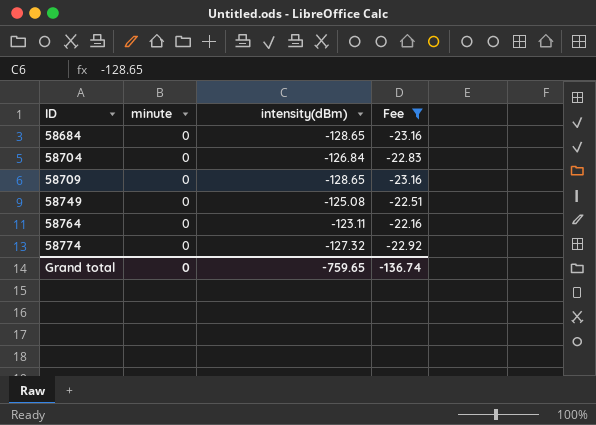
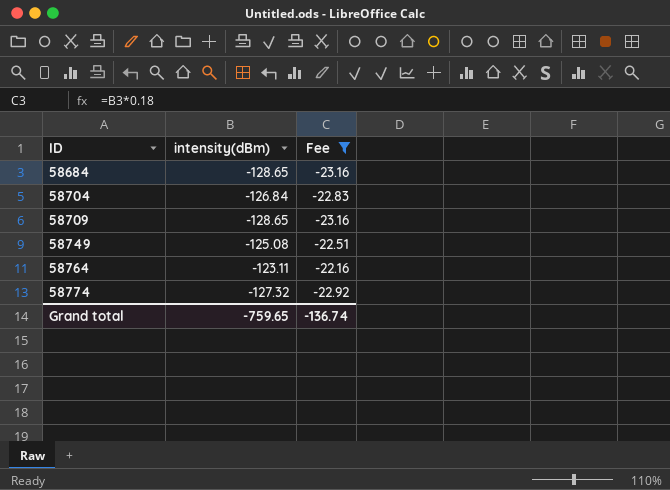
column minute | position: 2 -> none

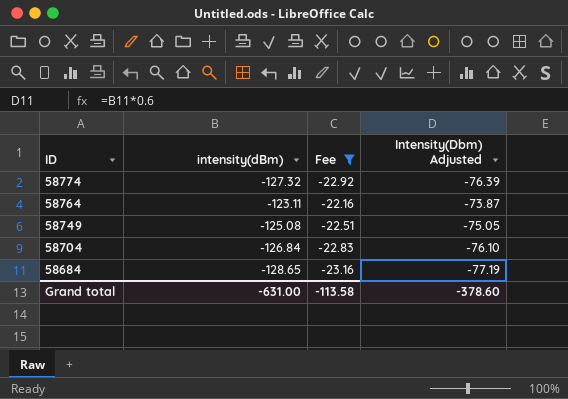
row order: ID ascending -> ID descending
column Intensity(Dbm) Adjusted | formula: none -> [intensity(dBm)] * 0.6
row 58709: -128.65 | -23.16 -> none
Grand total | intensity(dBm): -759.65 -> -631.00
Grand total | Fee: -136.74 -> -113.58

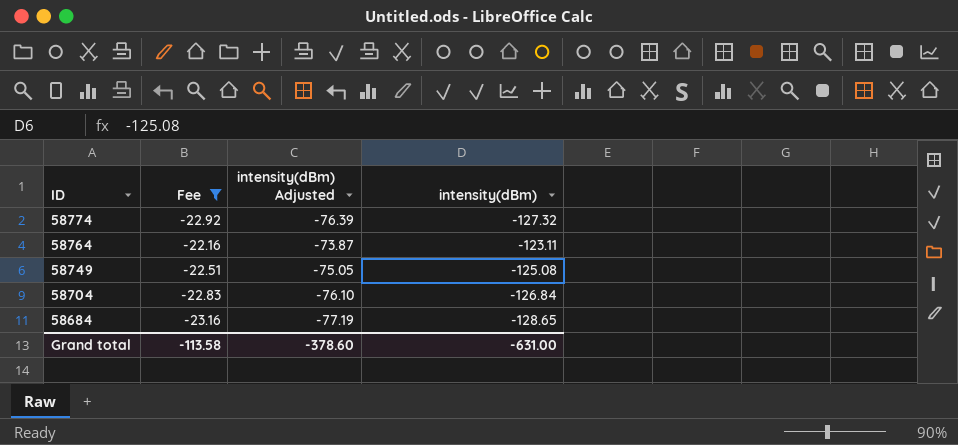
column name: Intensity(Dbm) Adjusted -> intensity(dBm) Adjusted
column intensity(dBm) | position: 2 -> 4

